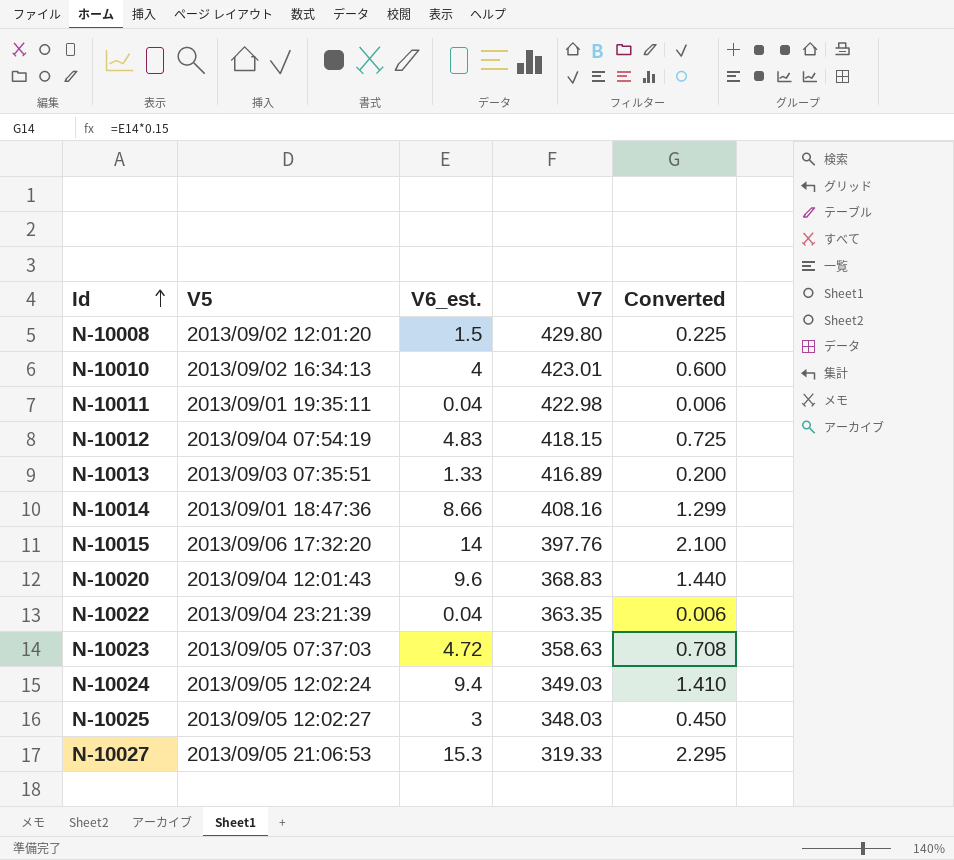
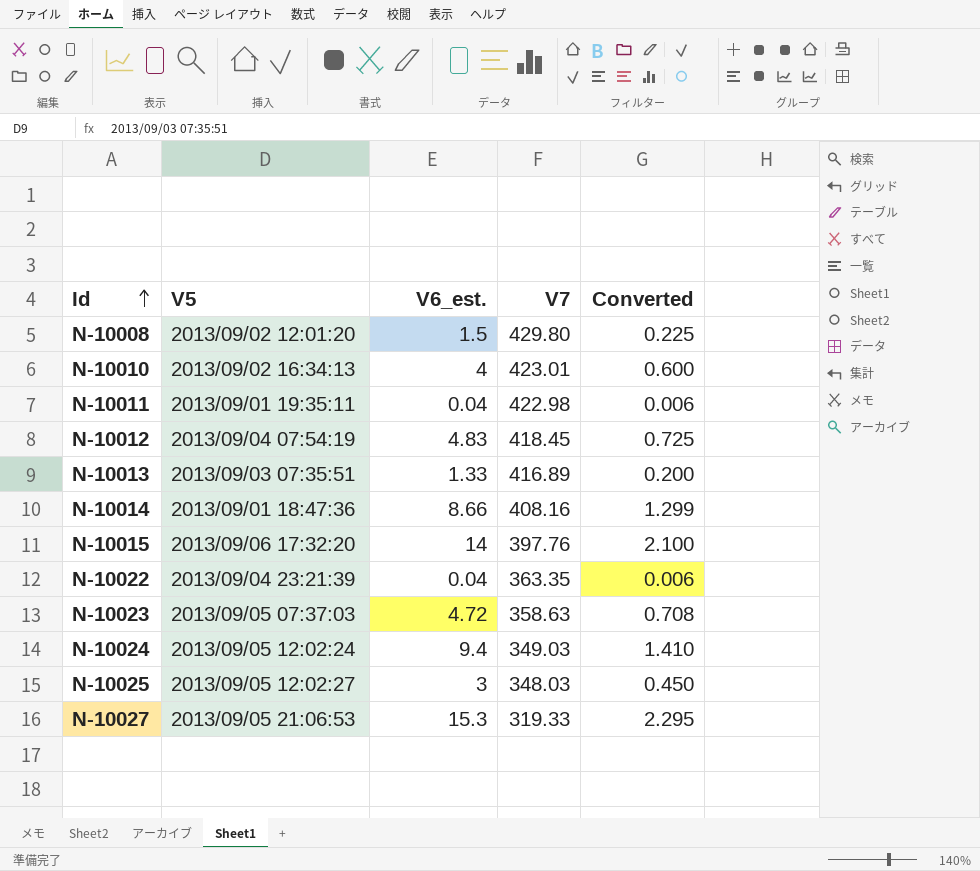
row N-10020: 2013/09/04 12:01:43 | 9.6 | 368.83 | 1.440 -> none
N-10012 | V7: 418.15 -> 418.45

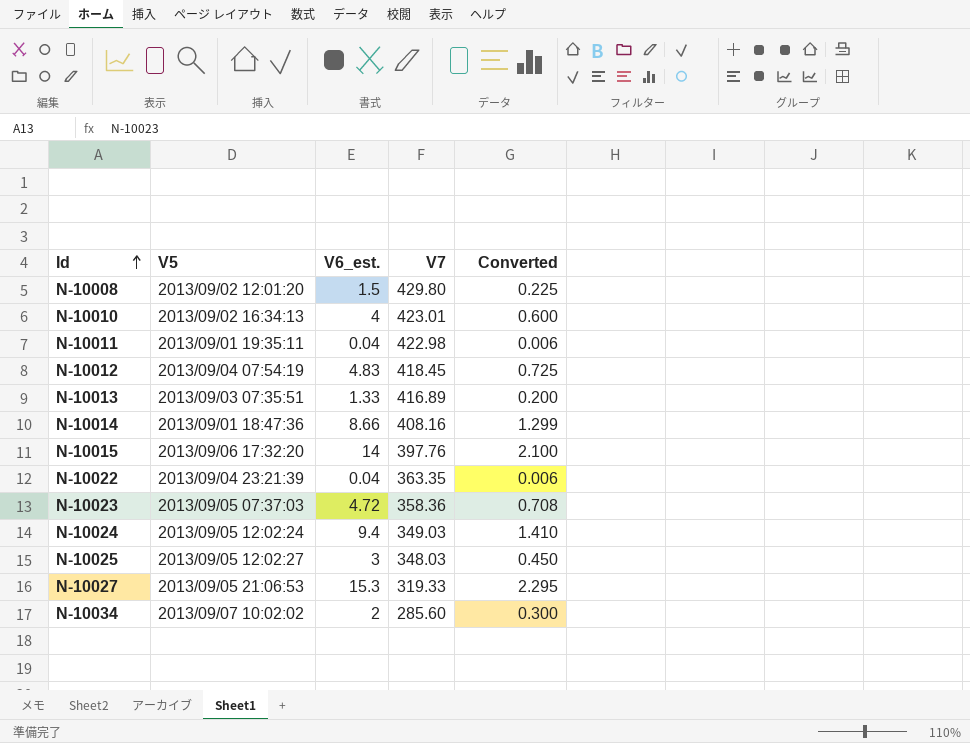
N-10023 | V7: 358.63 -> 358.36
row N-10034: none -> 2013/09/07 10:02:02 | 2 | 285.60 | 0.300

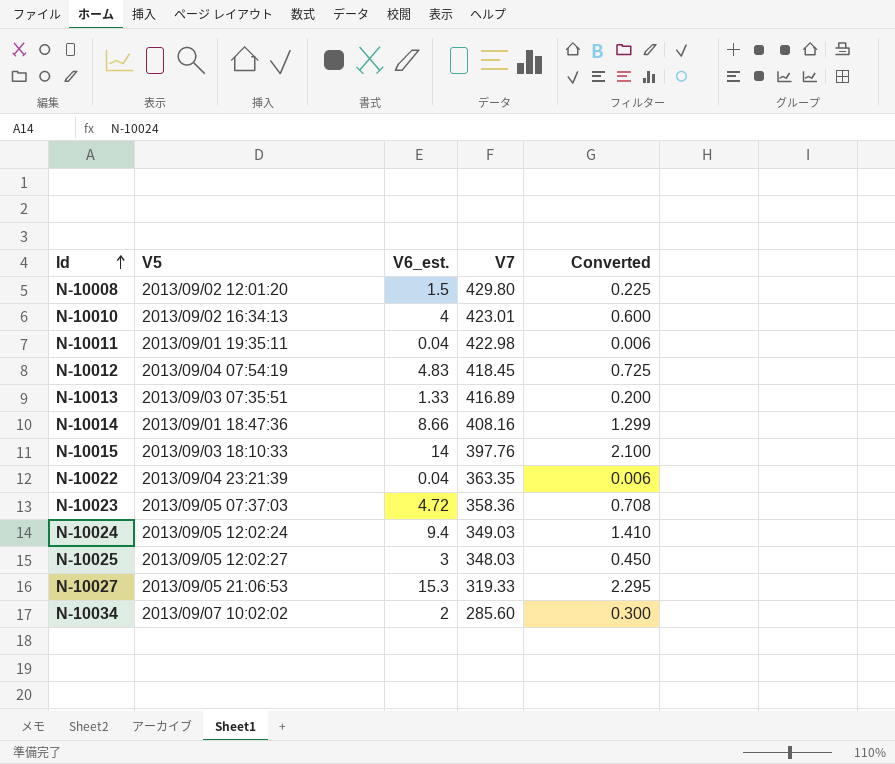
N-10015 | V5: 2013/09/06 17:32:20 -> 2013/09/03 18:10:33

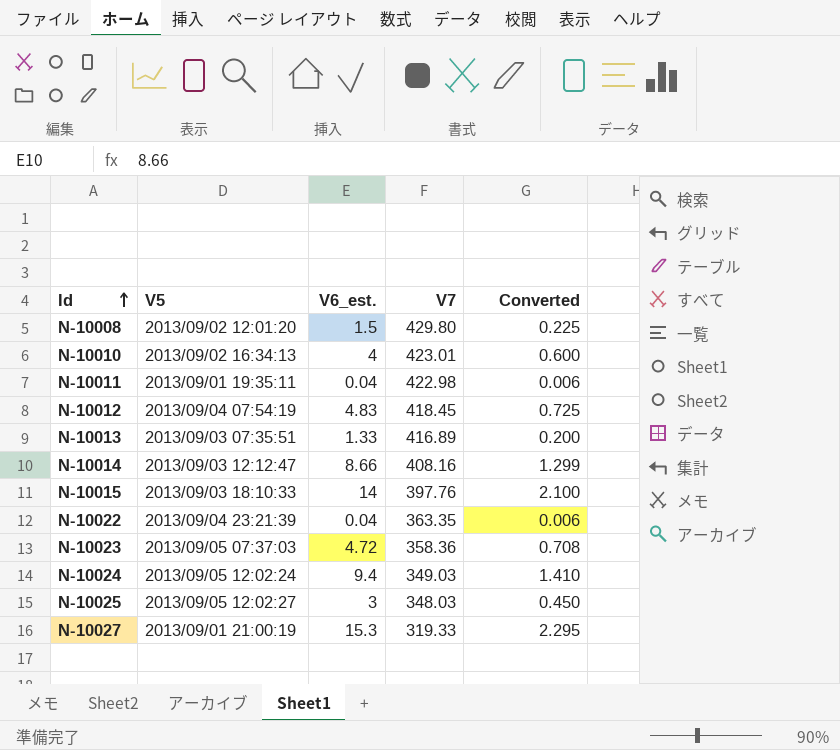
row N-10034: 2013/09/07 10:02:02 | 2 | 285.60 | 0.300 -> none
N-10014 | V5: 2013/09/01 18:47:36 -> 2013/09/03 12:12:47
N-10027 | V5: 2013/09/05 21:06:53 -> 2013/09/01 21:00:19

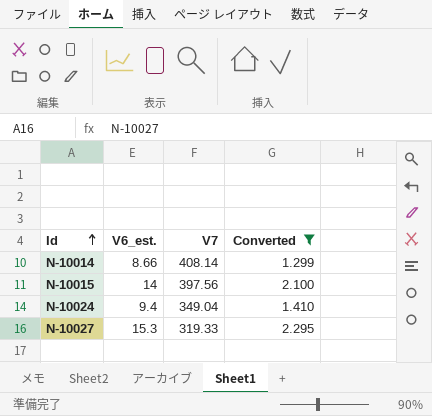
filter: none -> Converted >= 1.299
column V5 | position: 2 -> none
N-10014 | V7: 408.16 -> 408.14
N-10015 | V7: 397.76 -> 397.56
N-10024 | V7: 349.03 -> 349.04

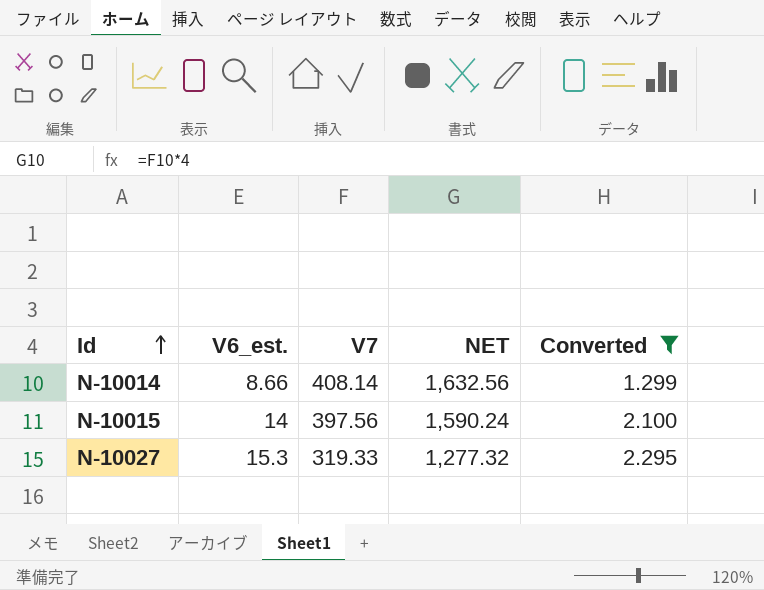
column NET | formula: none -> [V7] * 4
row N-10024: 9.4 | 349.04 | 1.410 -> none

